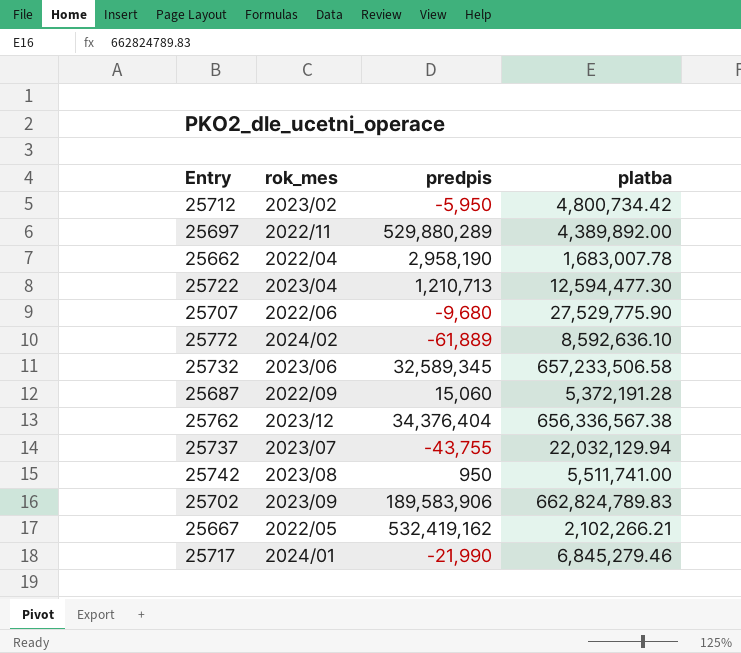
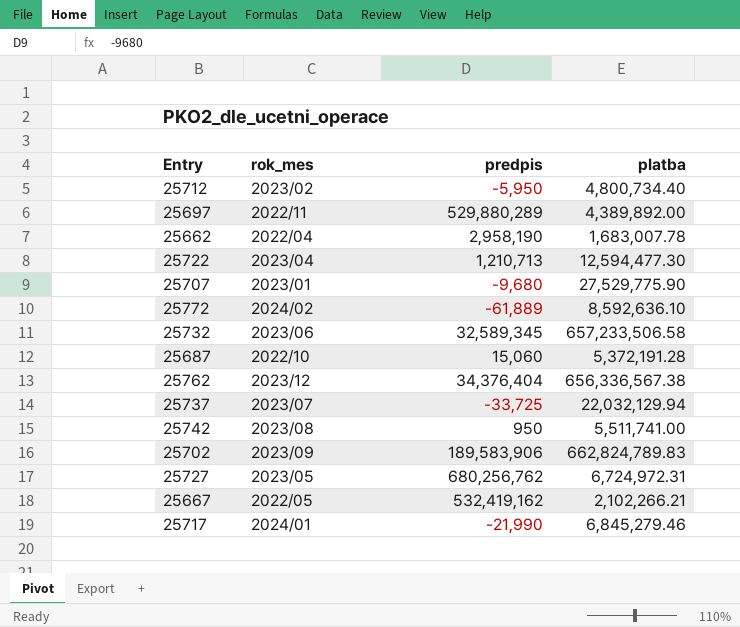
25712 | platba: 4,800,734.42 -> 4,800,734.40
25707 | rok_mes: 2022/06 -> 2023/01
25687 | rok_mes: 2022/09 -> 2022/10
25737 | predpis: -43,755 -> -33,725
row 25727: none -> 2023/05 | 680,256,762 | 6,724,972.31

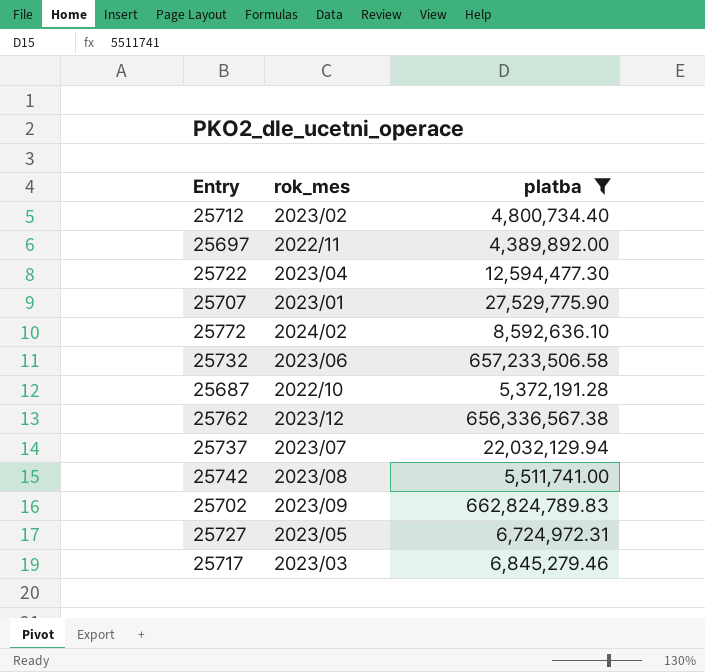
filter: none -> platba >= 4,389,892.00
column predpis | position: 3 -> none
25717 | rok_mes: 2024/01 -> 2023/03

